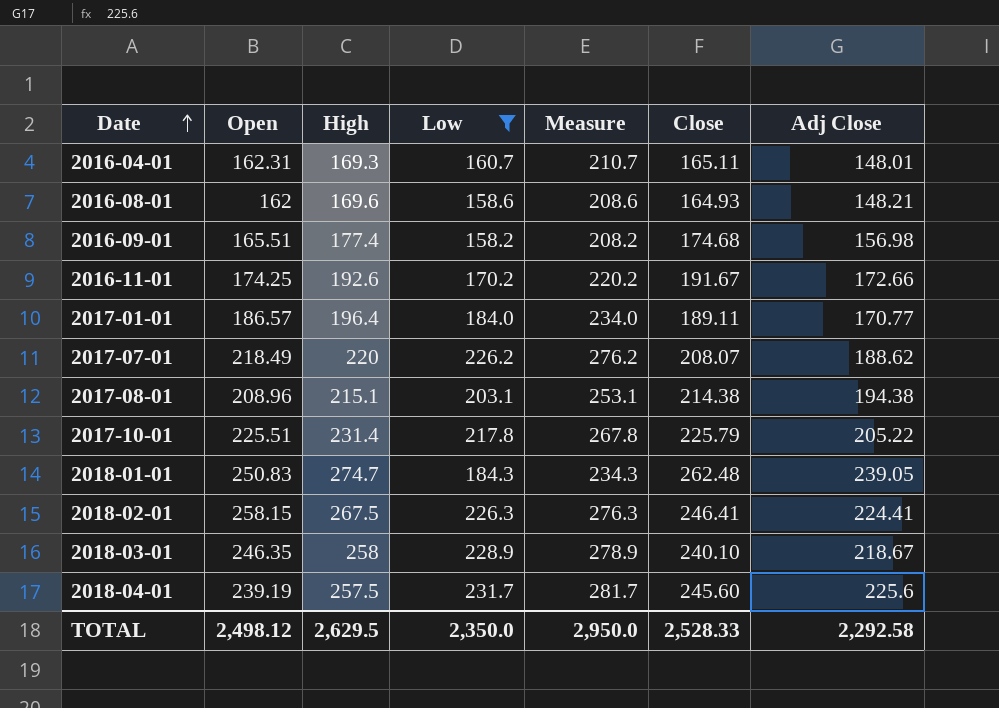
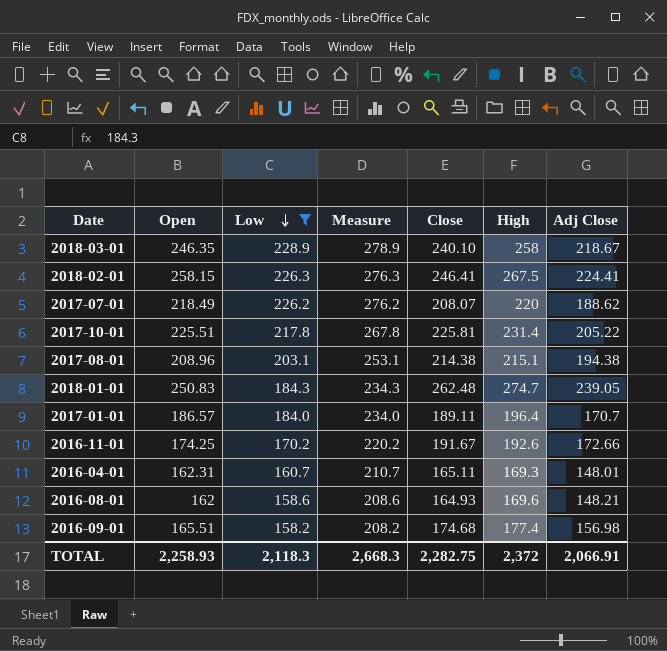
row order: Date ascending -> Low descending
column High | position: 3 -> 6
row 2018-04-01: 239.19 | 257.5 | 231.7 | 281.7 | 245.60 | 225.6 -> none
2017-10-01 | Close: 225.79 -> 225.81
2017-01-01 | Adj Close: 170.77 -> 170.7
TOTAL | Open: 2,498.12 -> 2,258.93
TOTAL | Low: 2,350.0 -> 2,118.3
TOTAL | Measure: 2,950.0 -> 2,668.3
TOTAL | Close: 2,528.33 -> 2,282.75
TOTAL | High: 2,629.5 -> 2,372
TOTAL | Adj Close: 2,292.58 -> 2,066.91

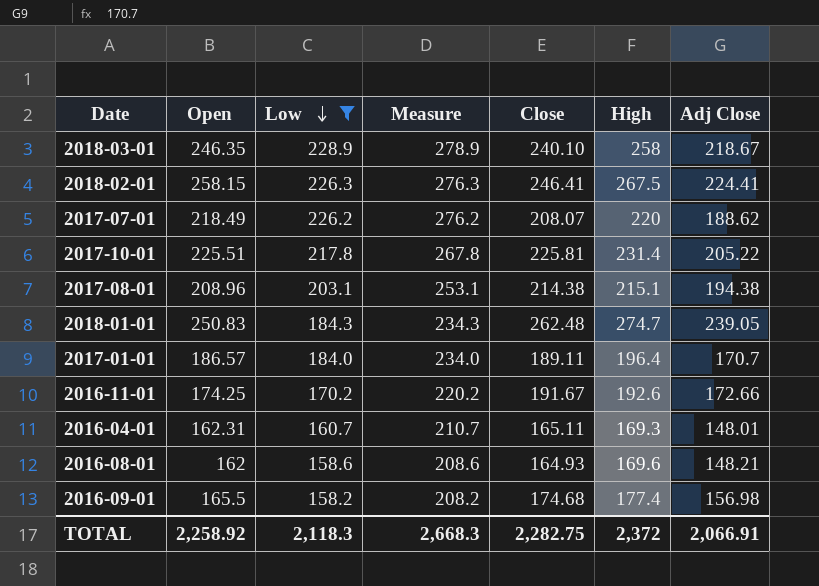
2016-09-01 | Open: 165.51 -> 165.5
TOTAL | Open: 2,258.93 -> 2,258.92

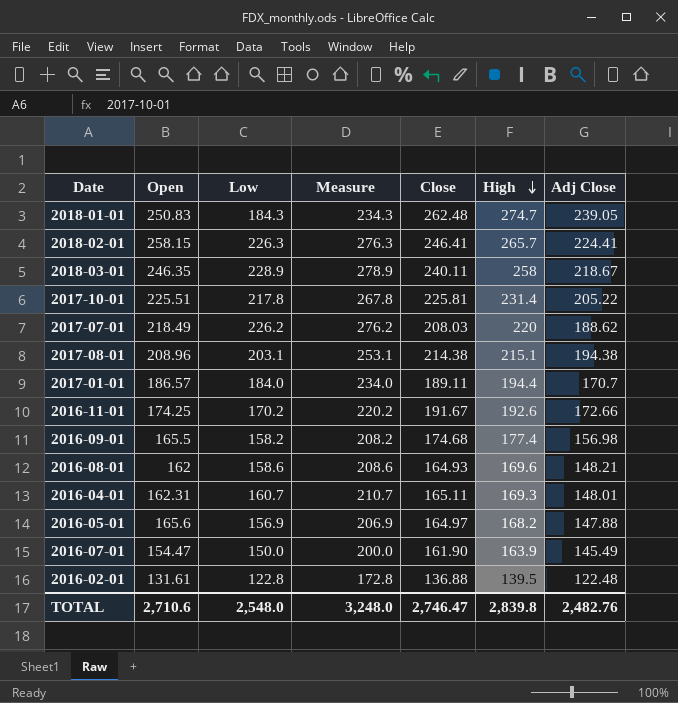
filter: Low >= 158.2 -> none
row order: Low descending -> High descending
2018-02-01 | High: 267.5 -> 265.7
2018-03-01 | Close: 240.10 -> 240.11
2017-07-01 | Close: 208.07 -> 208.03
2017-01-01 | High: 196.4 -> 194.4
TOTAL | Open: 2,258.92 -> 2,710.6
TOTAL | Low: 2,118.3 -> 2,548.0
TOTAL | Measure: 2,668.3 -> 3,248.0
TOTAL | Close: 2,282.75 -> 2,746.47
TOTAL | High: 2,372 -> 2,839.8
TOTAL | Adj Close: 2,066.91 -> 2,482.76

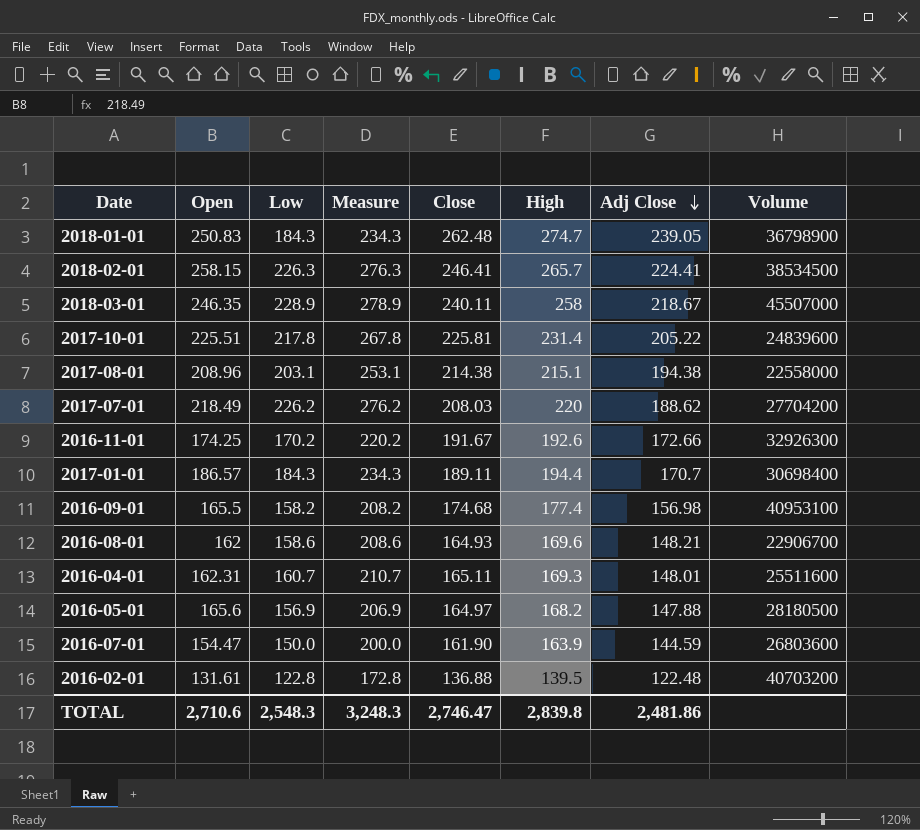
row order: High descending -> Adj Close descending
column Volume | position: none -> 8
2017-01-01 | Low: 184.0 -> 184.3
2017-01-01 | Measure: 234.0 -> 234.3
2016-07-01 | Adj Close: 145.49 -> 144.59
TOTAL | Low: 2,548.0 -> 2,548.3
TOTAL | Measure: 3,248.0 -> 3,248.3
TOTAL | Adj Close: 2,482.76 -> 2,481.86

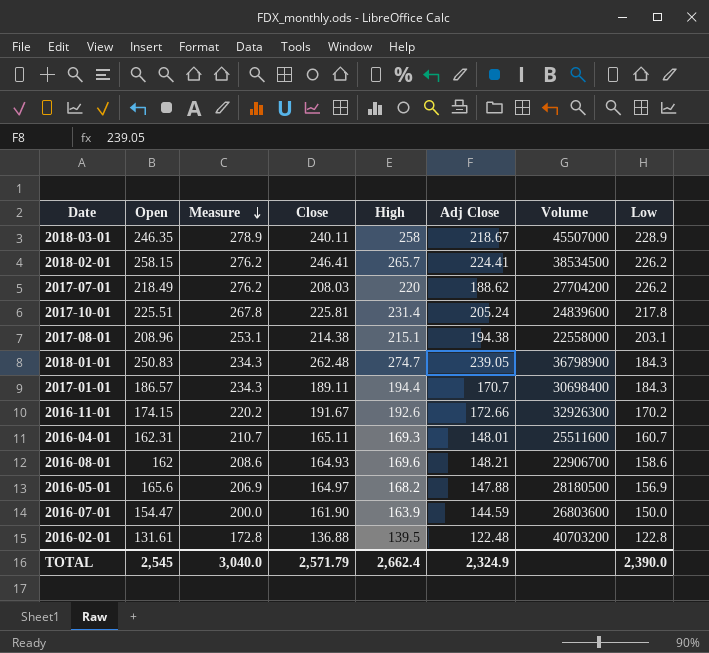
row order: Adj Close descending -> Measure descending
column Low | position: 3 -> 8
row 2016-09-01: 165.5 | 158.2 | 208.2 | 174.68 | 177.4 | 156.98 | 40953100 -> none
2018-02-01 | Measure: 276.3 -> 276.2
2018-02-01 | Low: 226.3 -> 226.2
2017-10-01 | Adj Close: 205.22 -> 205.24
2016-11-01 | Open: 174.25 -> 174.15
TOTAL | Open: 2,710.6 -> 2,545
TOTAL | Measure: 3,248.3 -> 3,040.0
TOTAL | Close: 2,746.47 -> 2,571.79
TOTAL | High: 2,839.8 -> 2,662.4
TOTAL | Adj Close: 2,481.86 -> 2,324.9
TOTAL | Low: 2,548.3 -> 2,390.0

